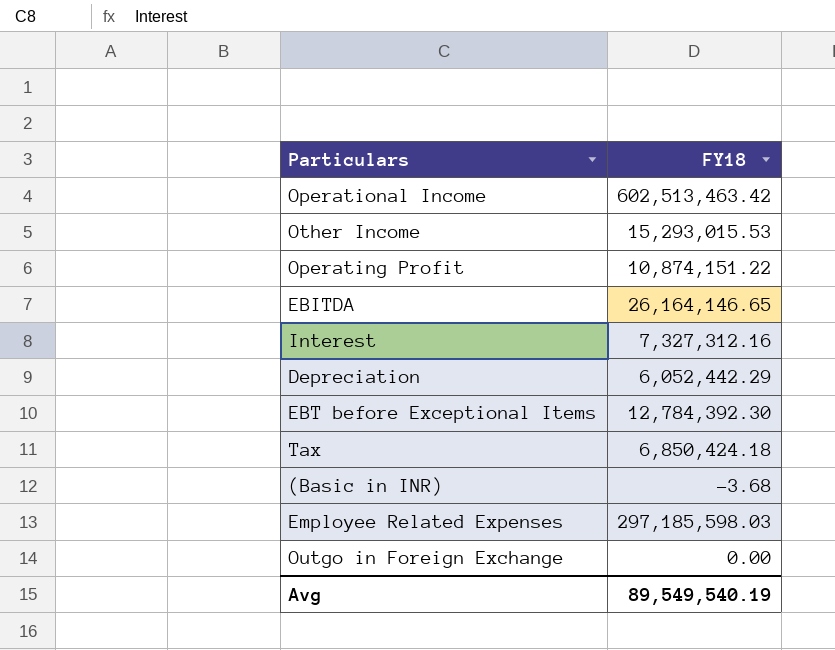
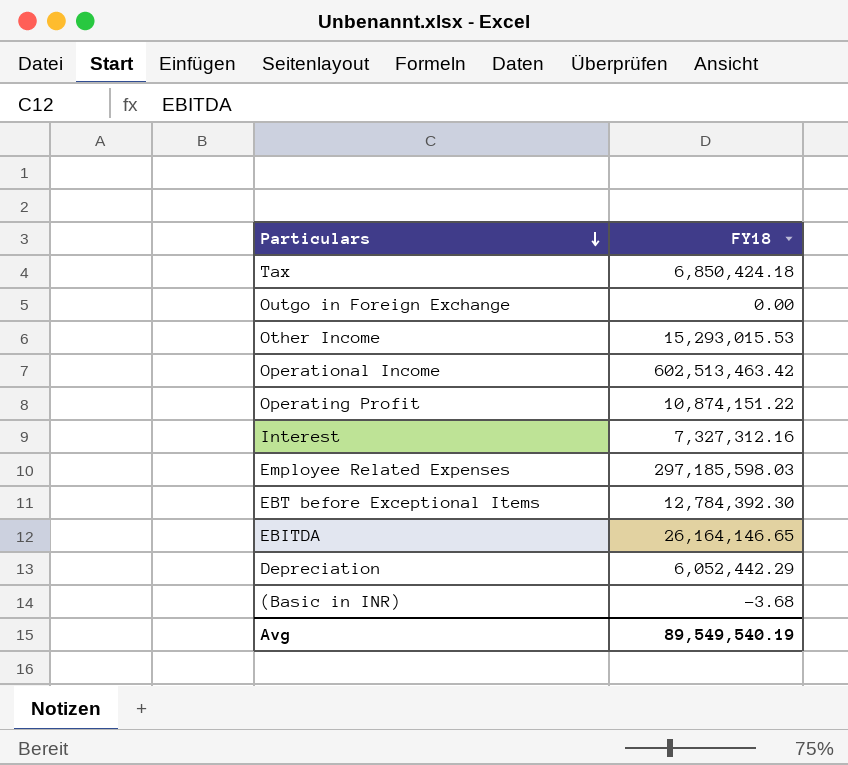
row order: none -> Particulars descending

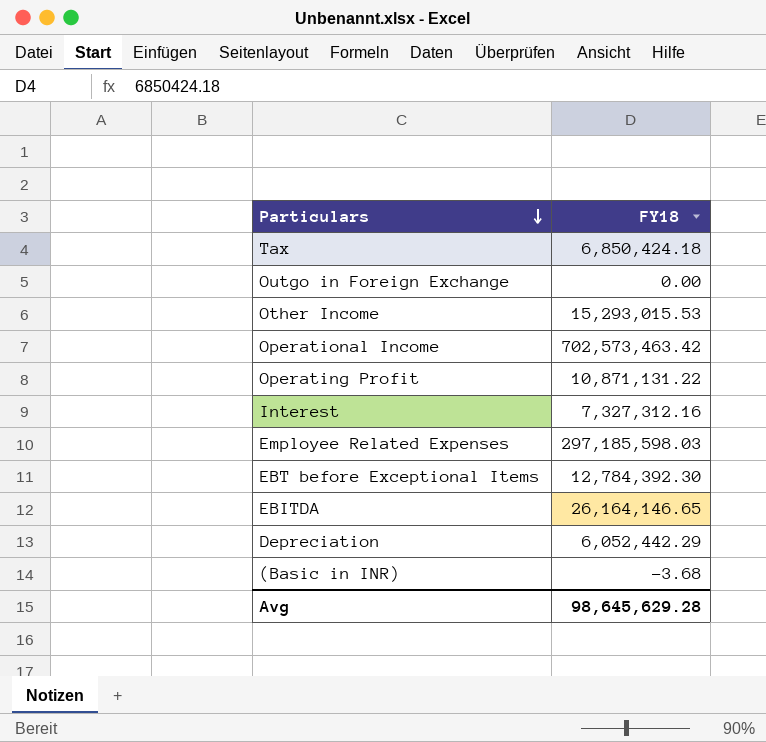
Operational Income | FY18: 602,513,463.42 -> 702,573,463.42
Operating Profit | FY18: 10,874,151.22 -> 10,871,131.22
Avg | FY18: 89,549,540.19 -> 98,645,629.28

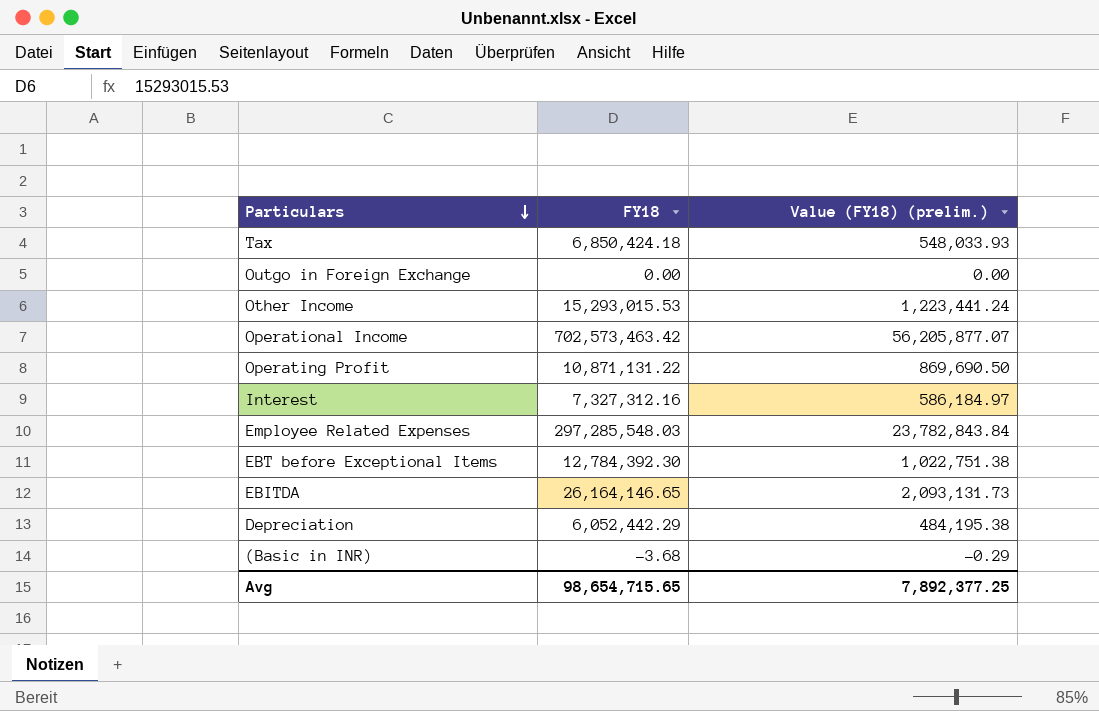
column Value (FY18) (prelim.) | formula: none -> [FY18] * 0.08
Employee Related Expenses | FY18: 297,185,598.03 -> 297,285,548.03
Avg | FY18: 98,645,629.28 -> 98,654,715.65

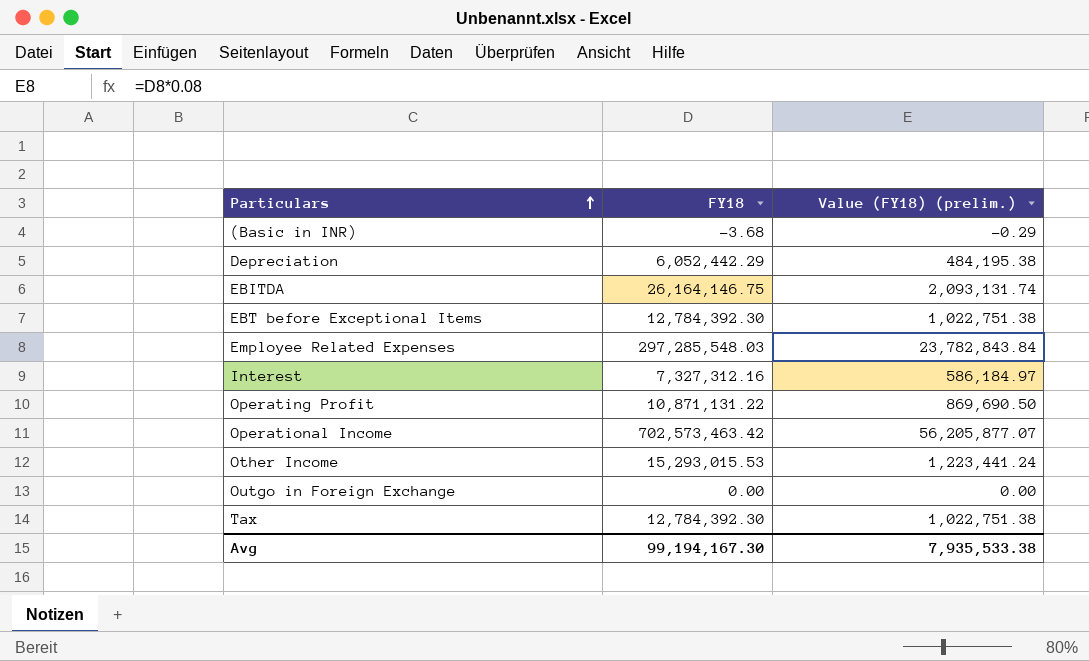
row order: Particulars descending -> Particulars ascending
EBITDA | FY18: 26,164,146.65 -> 26,164,146.75
EBITDA | Value (FY18) (prelim.): 2,093,131.73 -> 2,093,131.74
Tax | FY18: 6,850,424.18 -> 12,784,392.30
Tax | Value (FY18) (prelim.): 548,033.93 -> 1,022,751.38
Avg | FY18: 98,654,715.65 -> 99,194,167.30
Avg | Value (FY18) (prelim.): 7,892,377.25 -> 7,935,533.38

